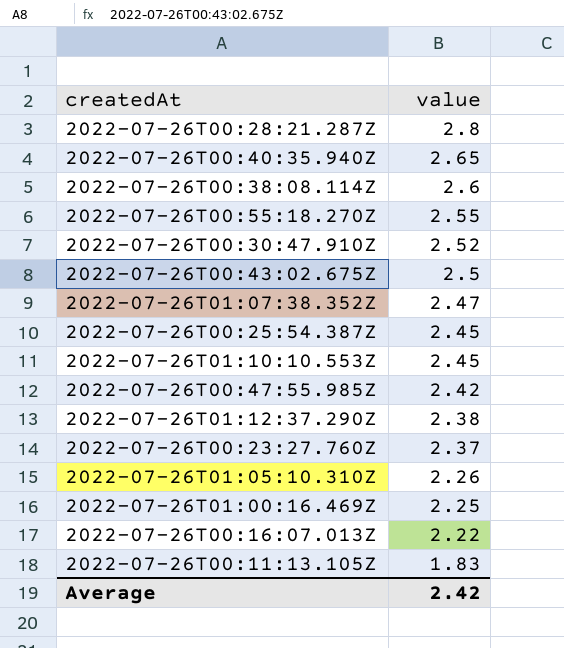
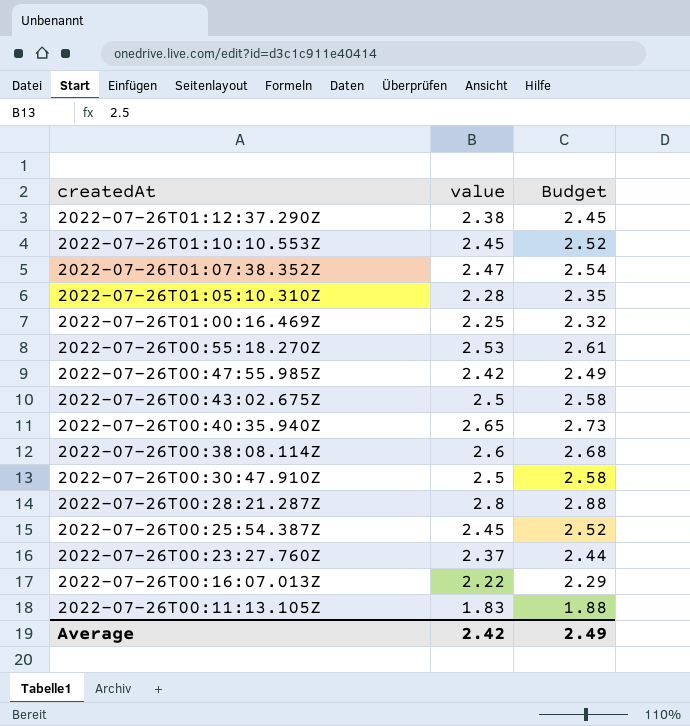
row order: value descending -> createdAt descending
column Budget | formula: none -> [value] * 1.03
2022-07-26T01:05:10.310Z | value: 2.26 -> 2.28
2022-07-26T00:55:18.270Z | value: 2.55 -> 2.53
2022-07-26T00:30:47.910Z | value: 2.52 -> 2.5

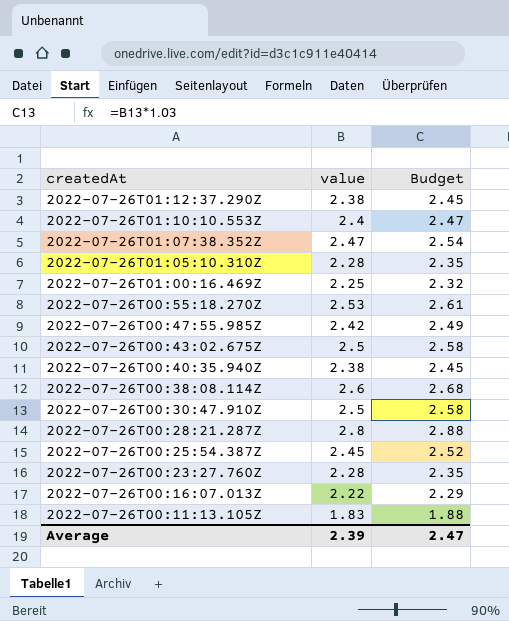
2022-07-26T01:10:10.553Z | value: 2.45 -> 2.4
2022-07-26T01:10:10.553Z | Budget: 2.52 -> 2.47
2022-07-26T00:40:35.940Z | value: 2.65 -> 2.38
2022-07-26T00:40:35.940Z | Budget: 2.73 -> 2.45
2022-07-26T00:23:27.760Z | value: 2.37 -> 2.28
2022-07-26T00:23:27.760Z | Budget: 2.44 -> 2.35
Average | value: 2.42 -> 2.39
Average | Budget: 2.49 -> 2.47

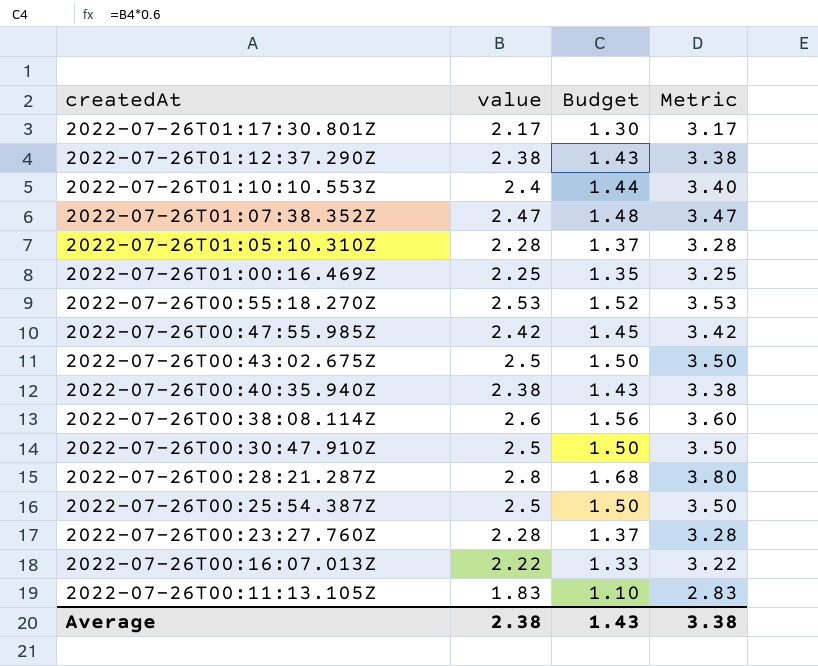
column Budget | formula: [value] * 1.03 -> [value] * 0.6
column Metric | formula: none -> [value] + 1
row 2022-07-26T01:17:30.801Z: none -> 2.17 | 1.30 | 3.17
2022-07-26T00:25:54.387Z | value: 2.45 -> 2.5
Average | value: 2.39 -> 2.38
Average | Budget: 2.47 -> 1.43

